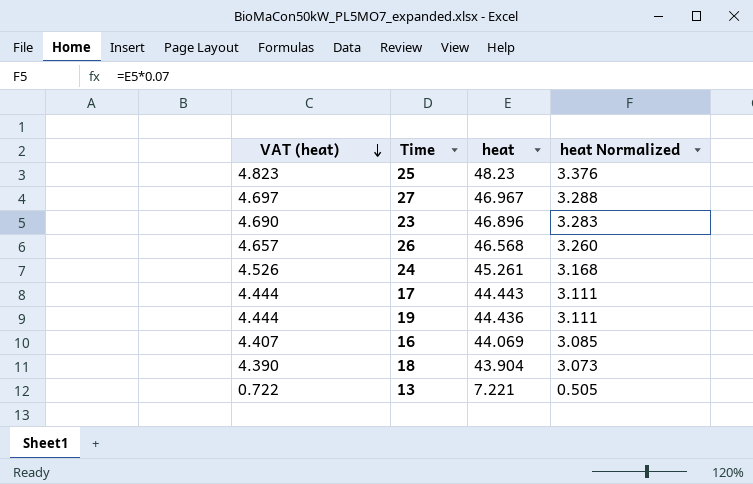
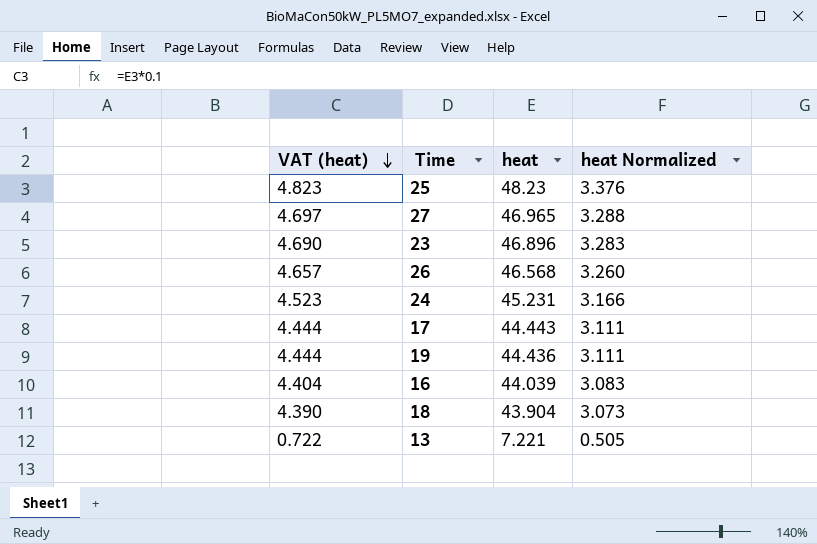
27 | heat: 46.967 -> 46.965
24 | VAT (heat): 4.526 -> 4.523
24 | heat: 45.261 -> 45.231
24 | heat Normalized: 3.168 -> 3.166
16 | VAT (heat): 4.407 -> 4.404
16 | heat: 44.069 -> 44.039
16 | heat Normalized: 3.085 -> 3.083

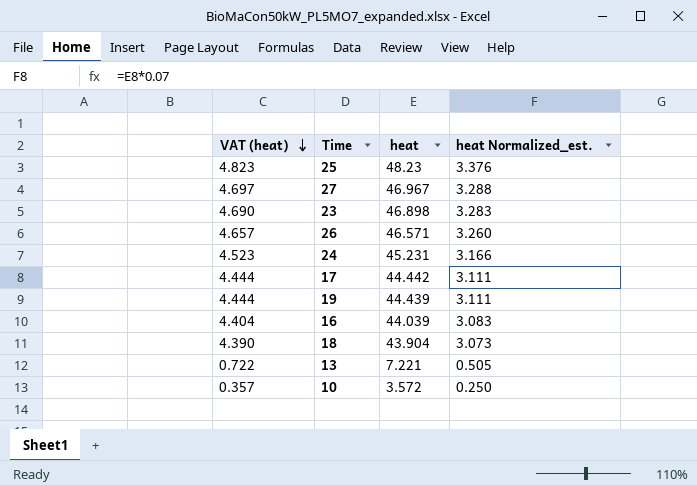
column name: heat Normalized -> heat Normalized_est.
27 | heat: 46.965 -> 46.967
23 | heat: 46.896 -> 46.898
26 | heat: 46.568 -> 46.571
17 | heat: 44.443 -> 44.442
19 | heat: 44.436 -> 44.439
row 10: none -> 0.357 | 3.572 | 0.250

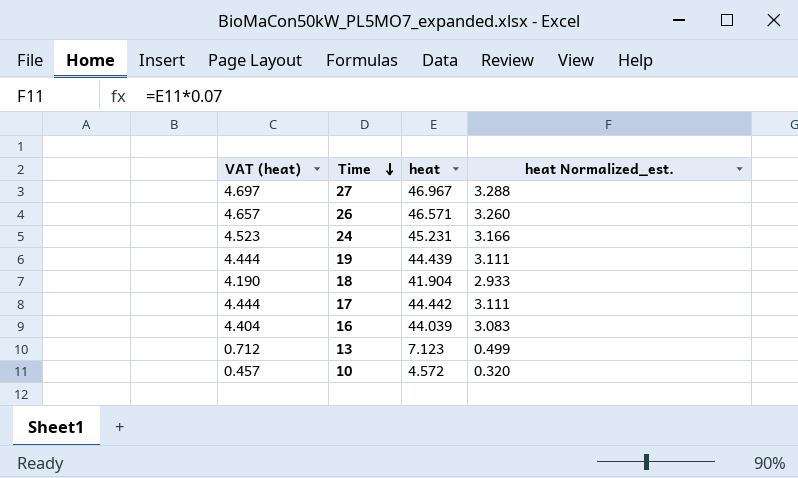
row order: VAT (heat) descending -> Time descending
row 25: 4.823 | 48.23 | 3.376 -> none
row 23: 4.690 | 46.898 | 3.283 -> none
18 | VAT (heat): 4.390 -> 4.190
18 | heat: 43.904 -> 41.904
18 | heat Normalized_est.: 3.073 -> 2.933
13 | VAT (heat): 0.722 -> 0.712
13 | heat: 7.221 -> 7.123
13 | heat Normalized_est.: 0.505 -> 0.499
10 | VAT (heat): 0.357 -> 0.457
10 | heat: 3.572 -> 4.572
10 | heat Normalized_est.: 0.250 -> 0.320

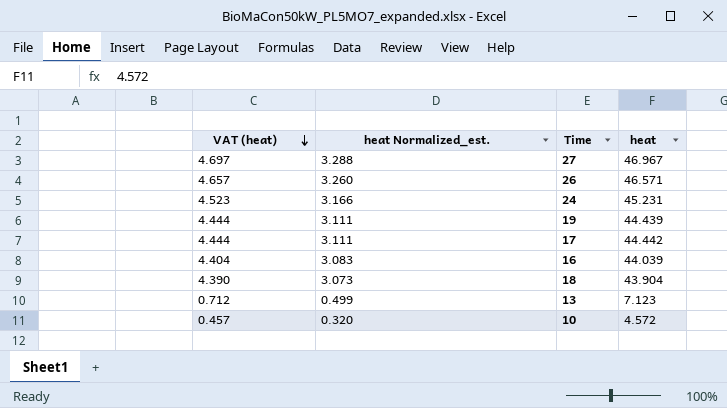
row order: Time descending -> VAT (heat) descending
column heat Normalized_est. | position: 4 -> 2
18 | VAT (heat): 4.190 -> 4.390
18 | heat Normalized_est.: 2.933 -> 3.073
18 | heat: 41.904 -> 43.904

